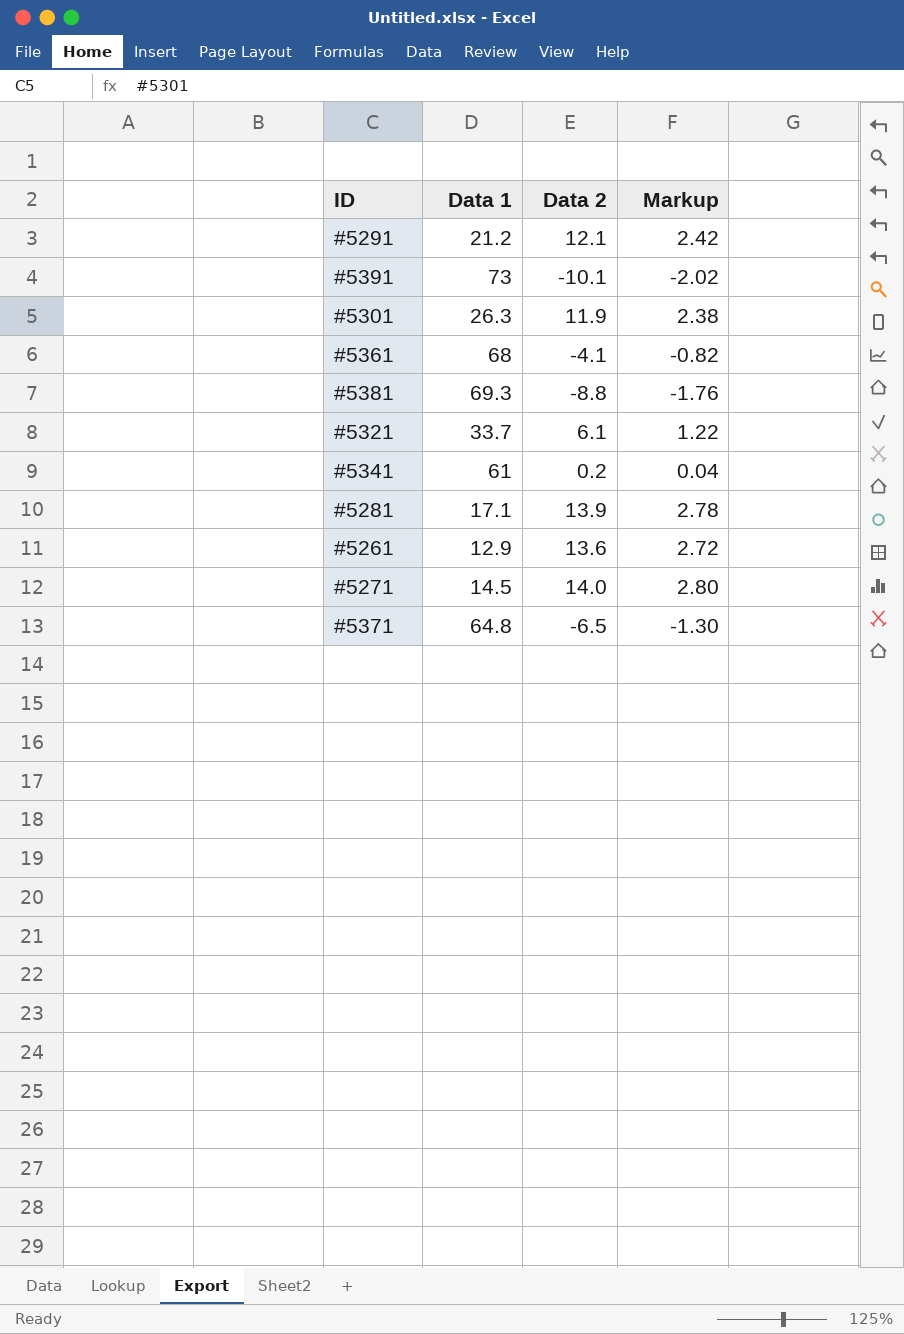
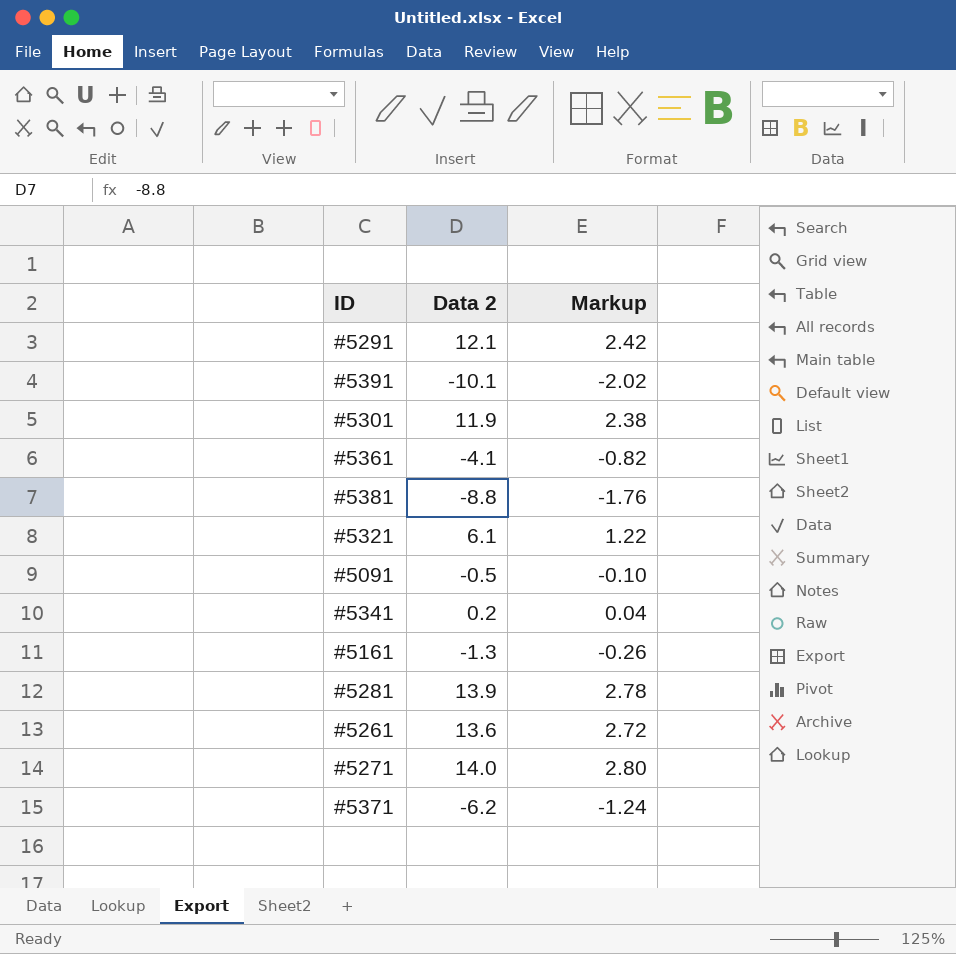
column Data 1 | position: 2 -> none
row #5091: none -> -0.5 | -0.10
row #5161: none -> -1.3 | -0.26
#5371 | Data 2: -6.5 -> -6.2
#5371 | Markup: -1.30 -> -1.24

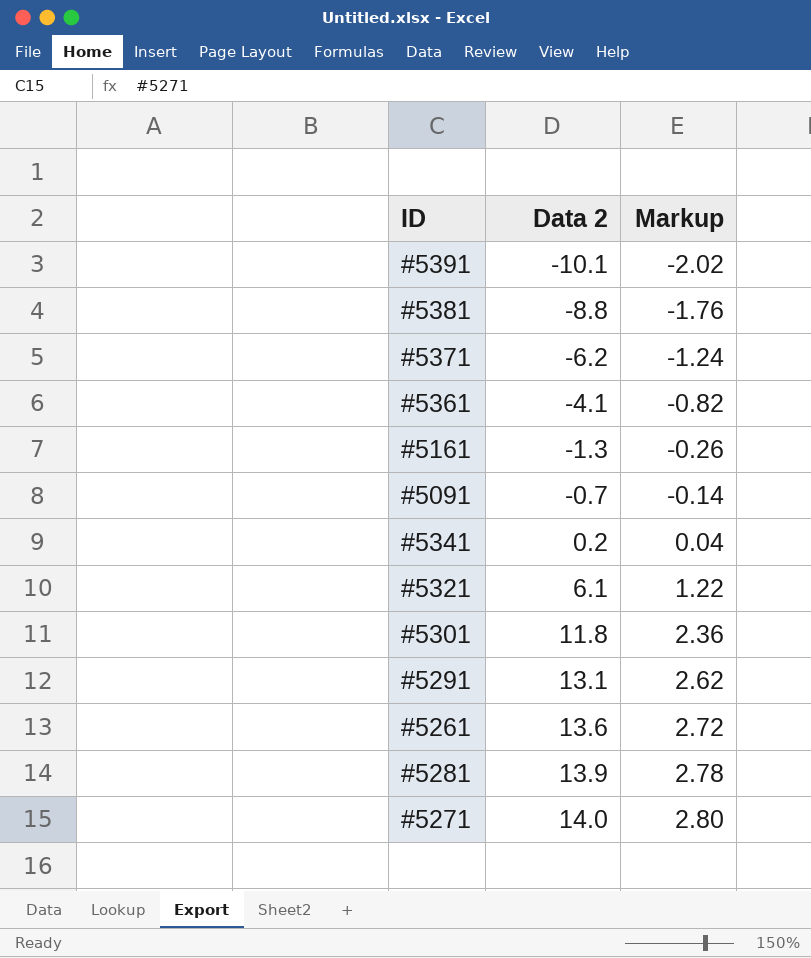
row order: none -> Data 2 ascending
#5091 | Data 2: -0.5 -> -0.7
#5091 | Markup: -0.10 -> -0.14
#5301 | Data 2: 11.9 -> 11.8
#5301 | Markup: 2.38 -> 2.36
#5291 | Data 2: 12.1 -> 13.1
#5291 | Markup: 2.42 -> 2.62

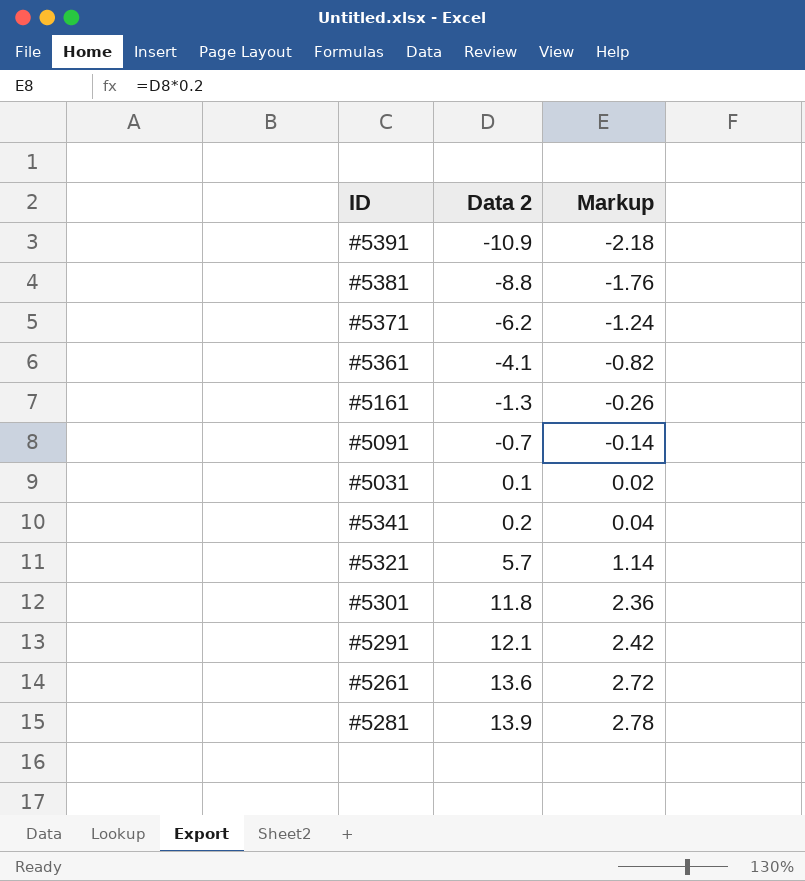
row #5271: 14.0 | 2.80 -> none
#5391 | Data 2: -10.1 -> -10.9
#5391 | Markup: -2.02 -> -2.18
row #5031: none -> 0.1 | 0.02
#5321 | Data 2: 6.1 -> 5.7
#5321 | Markup: 1.22 -> 1.14
#5291 | Data 2: 13.1 -> 12.1
#5291 | Markup: 2.62 -> 2.42

